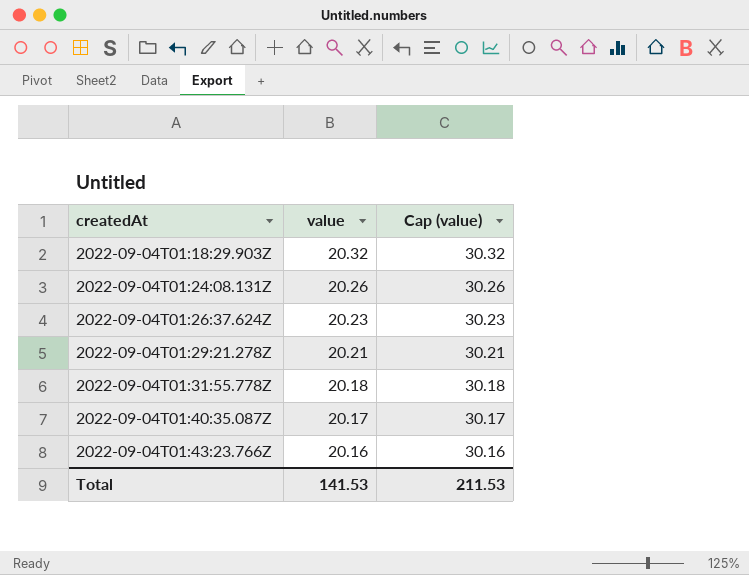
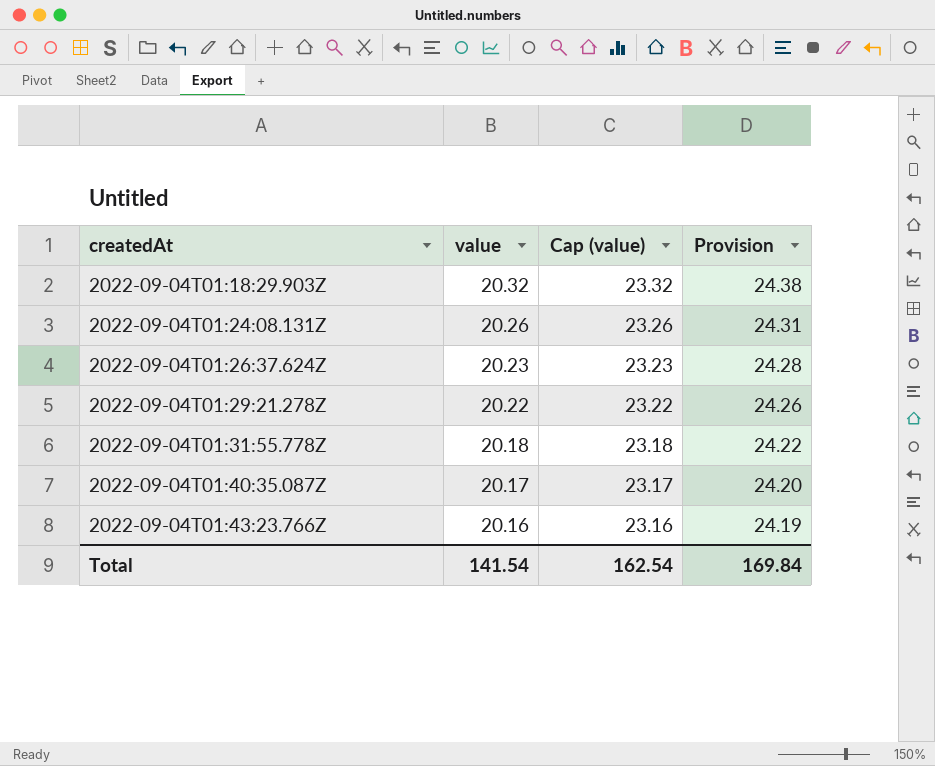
column Cap (value) | formula: [value] + 10 -> [value] + 3
column Provision | formula: none -> [value] * 1.2
2022-09-04T01:29:21.278Z | value: 20.21 -> 20.22
Total | value: 141.53 -> 141.54
Total | Cap (value): 211.53 -> 162.54

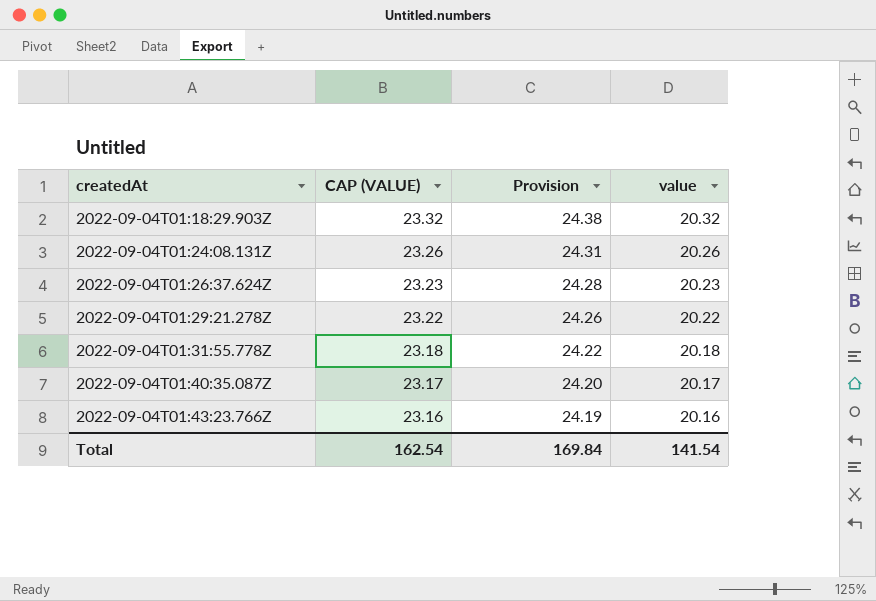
column name: Cap (value) -> CAP (VALUE)
column value | position: 2 -> 4

